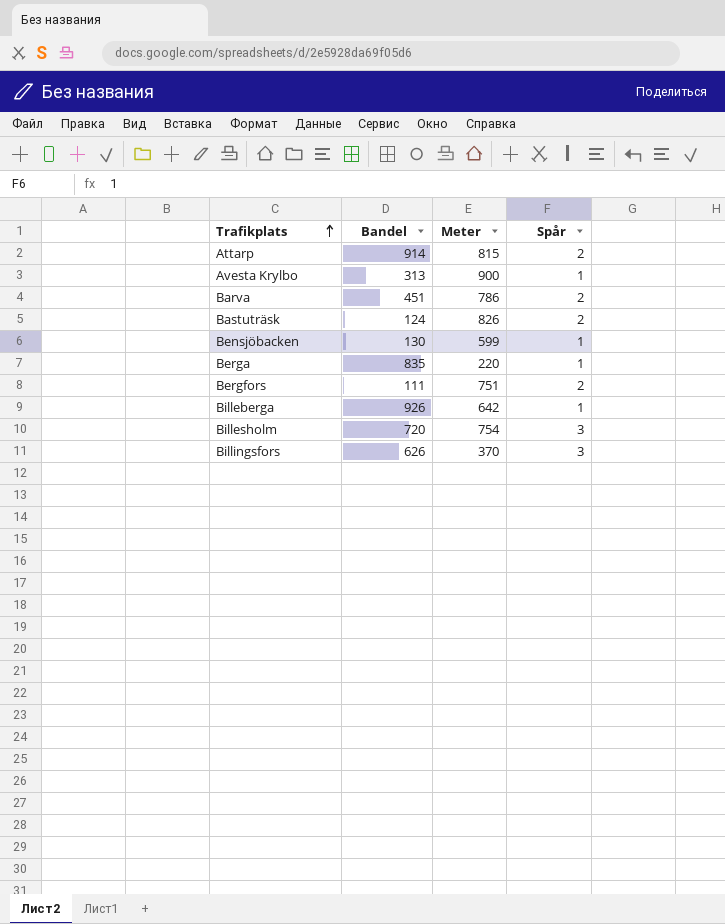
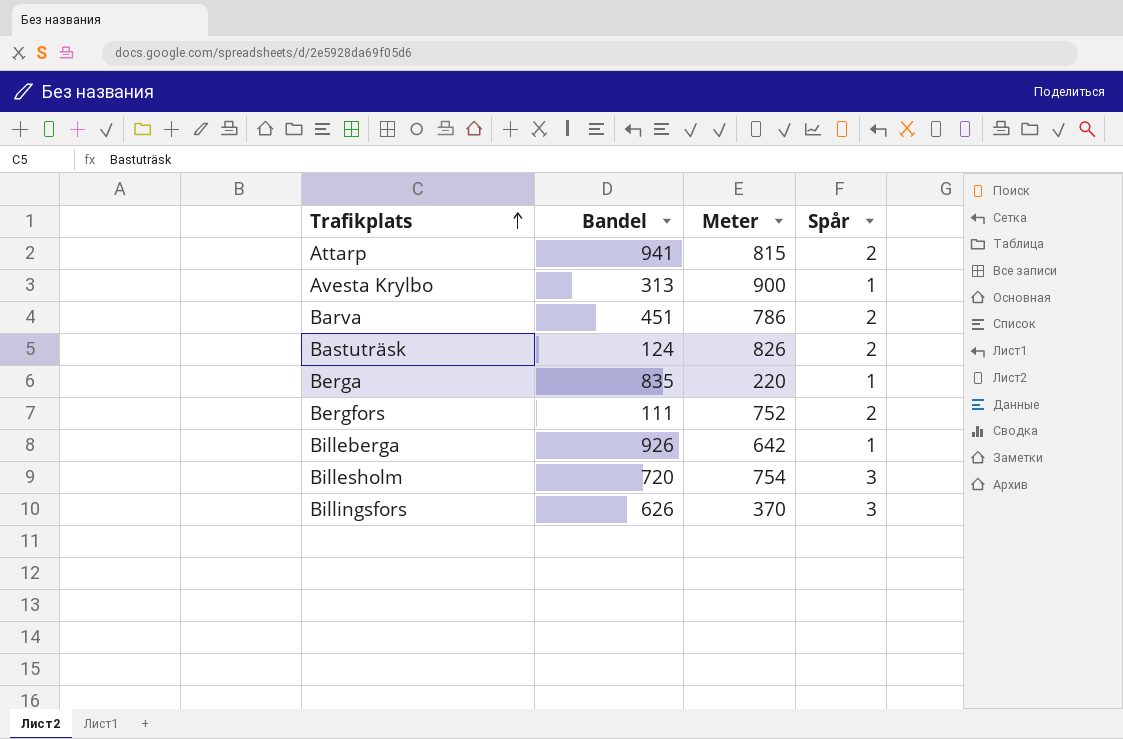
row Bensjöbacken: 130 | 599 | 1 -> none
Attarp | Bandel: 914 -> 941
Bergfors | Meter: 751 -> 752

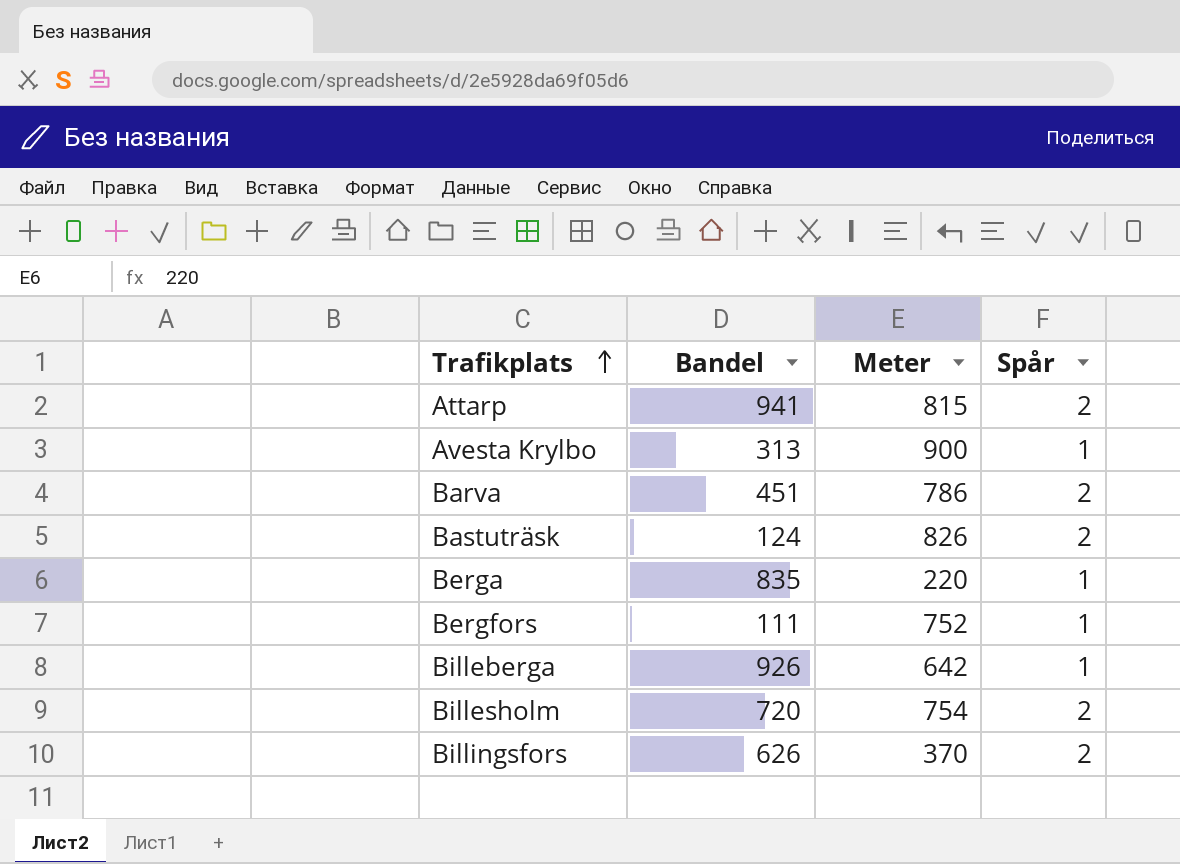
Bergfors | Spår: 2 -> 1
Billesholm | Spår: 3 -> 2
Billingsfors | Spår: 3 -> 2

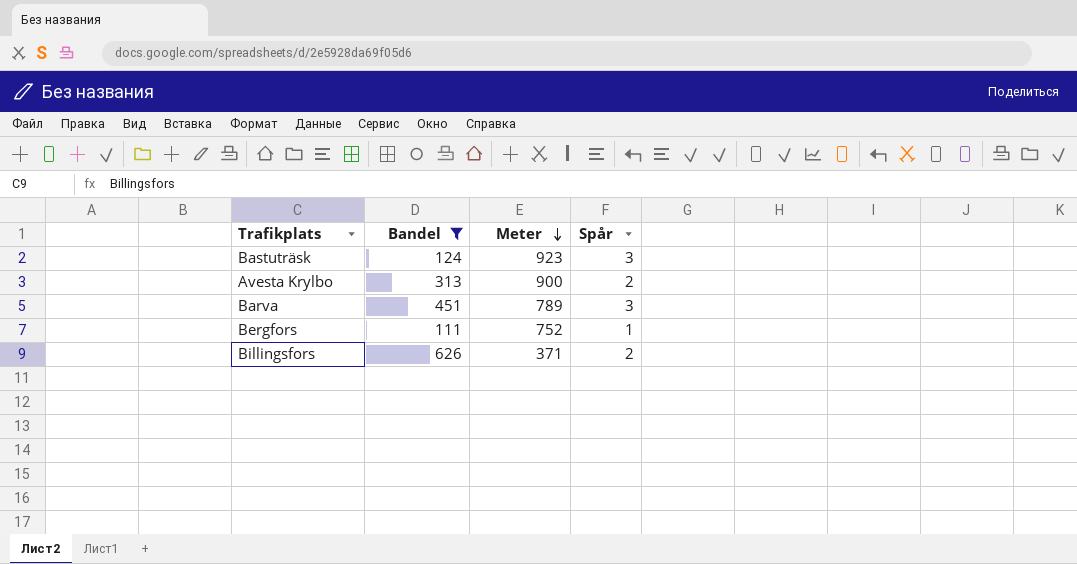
filter: none -> Bandel <= 626
row order: Trafikplats ascending -> Meter descending
Bastuträsk | Meter: 826 -> 923
Bastuträsk | Spår: 2 -> 3
Avesta Krylbo | Spår: 1 -> 2
Barva | Meter: 786 -> 789
Barva | Spår: 2 -> 3
Billingsfors | Meter: 370 -> 371

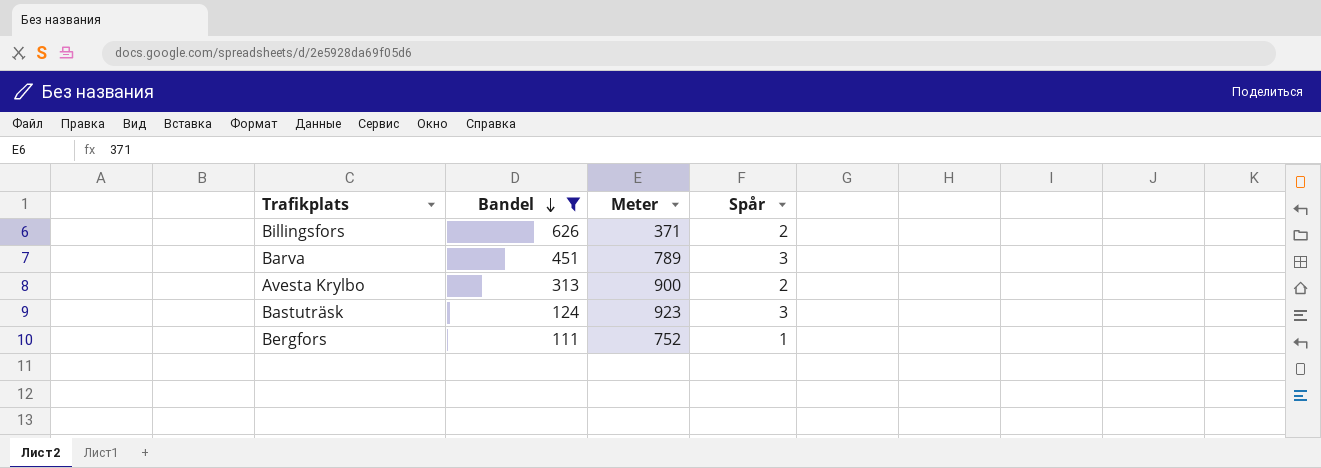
row order: Meter descending -> Bandel descending

